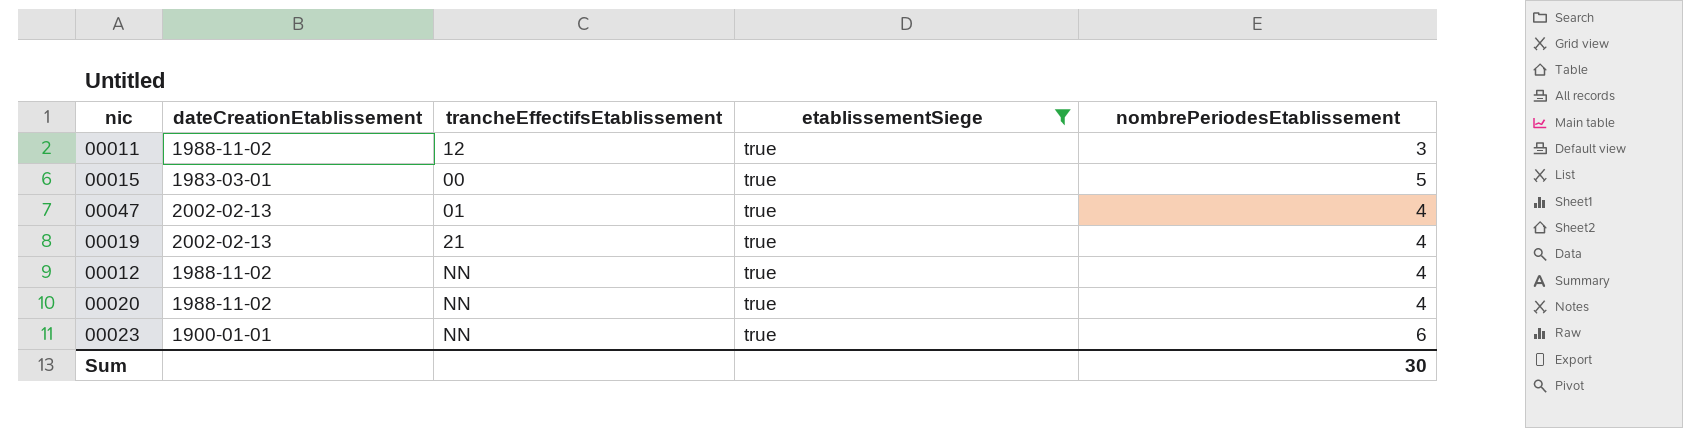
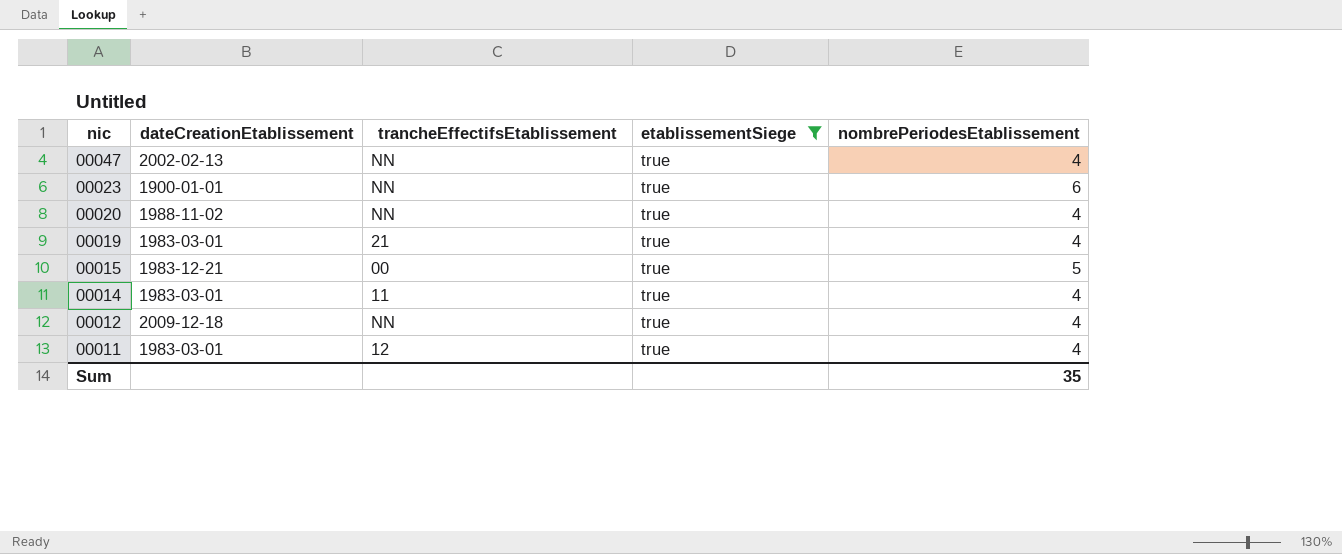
row order: none -> nic descending
00047 | trancheEffectifsEtablissement: 01 -> NN
00019 | dateCreationEtablissement: 2002-02-13 -> 1983-03-01
00015 | dateCreationEtablissement: 1983-03-01 -> 1983-12-21
row 00014: none -> 1983-03-01 | 11 | true | 4
00012 | dateCreationEtablissement: 1988-11-02 -> 2009-12-18
00011 | dateCreationEtablissement: 1988-11-02 -> 1983-03-01
00011 | nombrePeriodesEtablissement: 3 -> 4
Sum | nombrePeriodesEtablissement: 30 -> 35

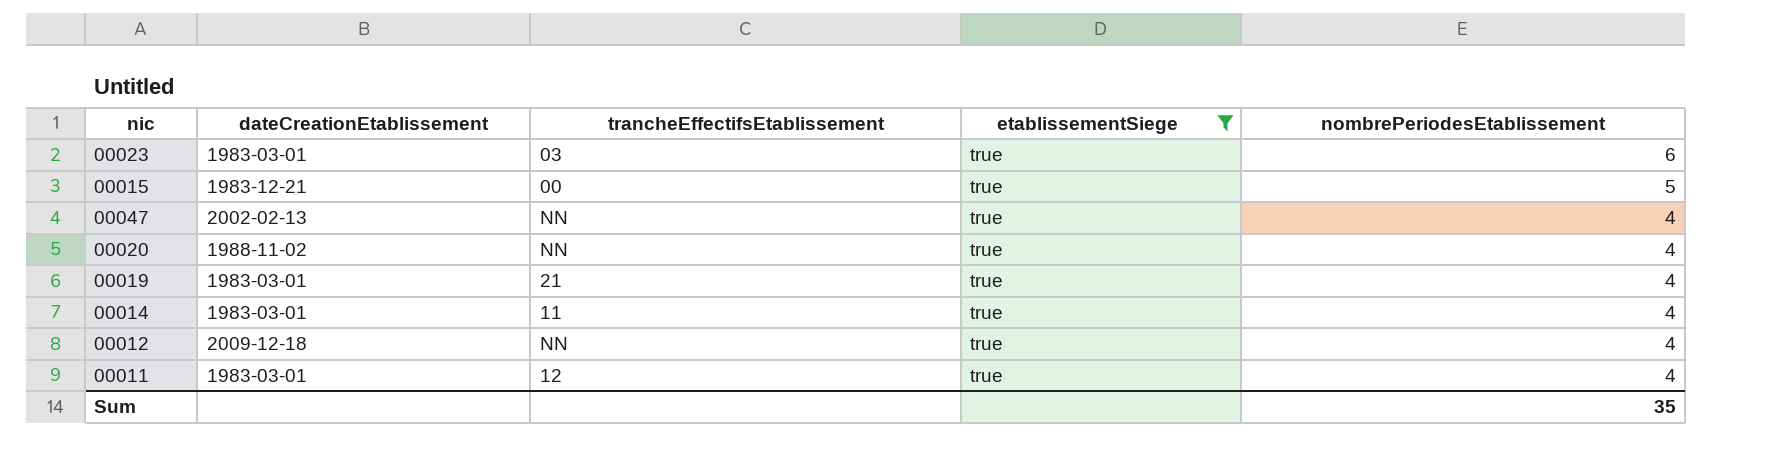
row order: nic descending -> nombrePeriodesEtablissement descending
00023 | dateCreationEtablissement: 1900-01-01 -> 1983-03-01
00023 | trancheEffectifsEtablissement: NN -> 03

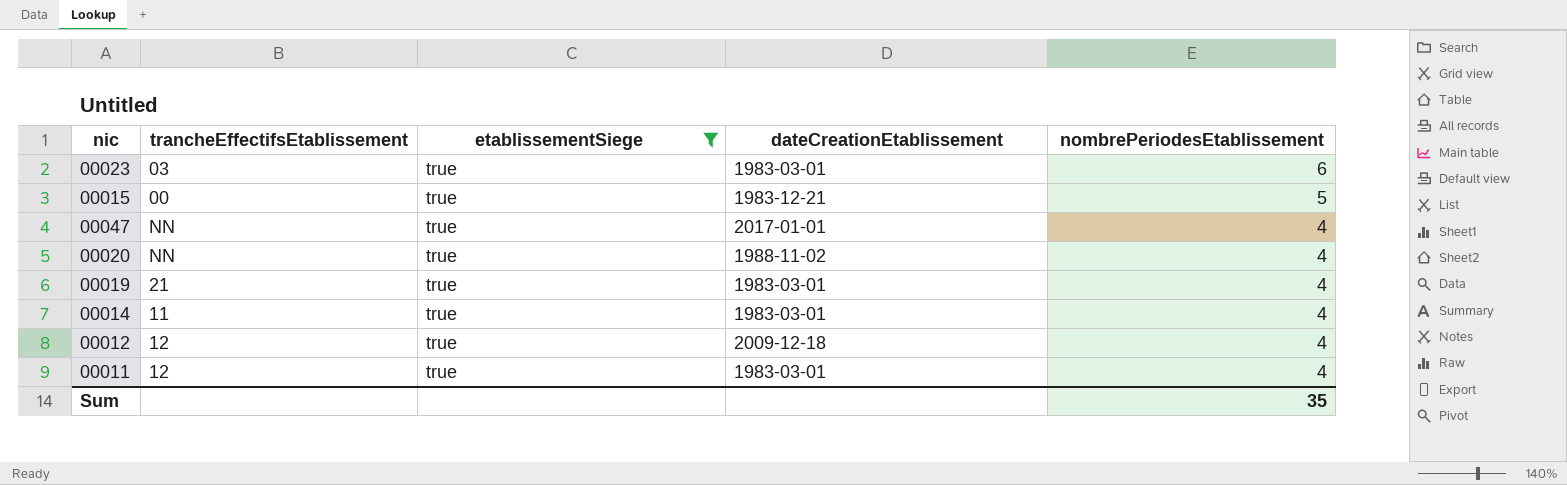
column dateCreationEtablissement | position: 2 -> 4
00047 | dateCreationEtablissement: 2002-02-13 -> 2017-01-01
00012 | trancheEffectifsEtablissement: NN -> 12

